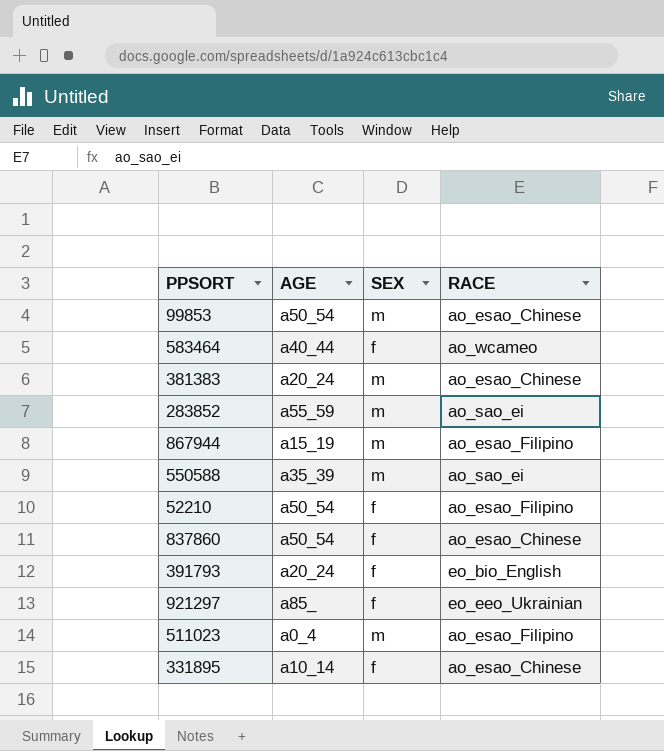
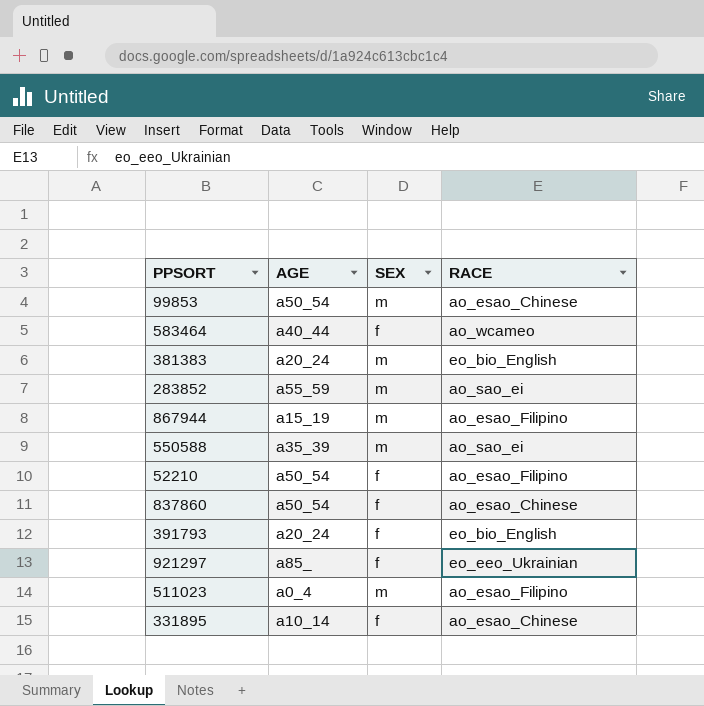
381383 | RACE: ao_esao_Chinese -> eo_bio_English

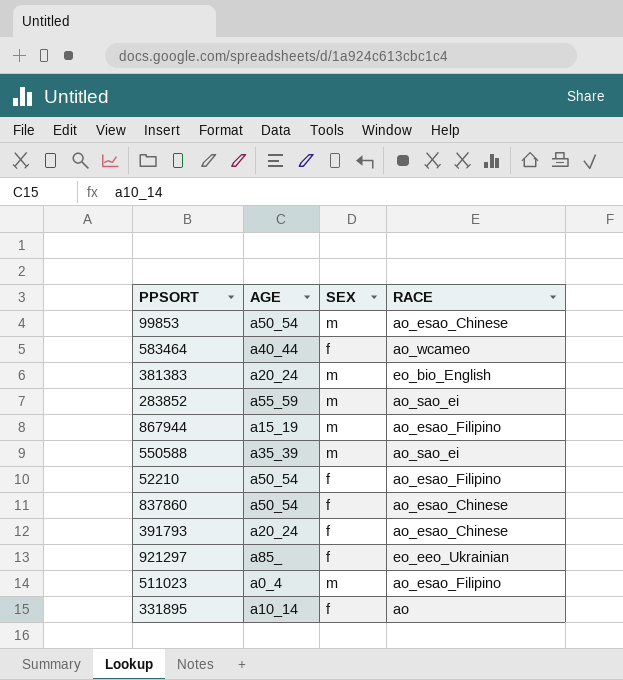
391793 | RACE: eo_bio_English -> ao_esao_Chinese
331895 | RACE: ao_esao_Chinese -> ao

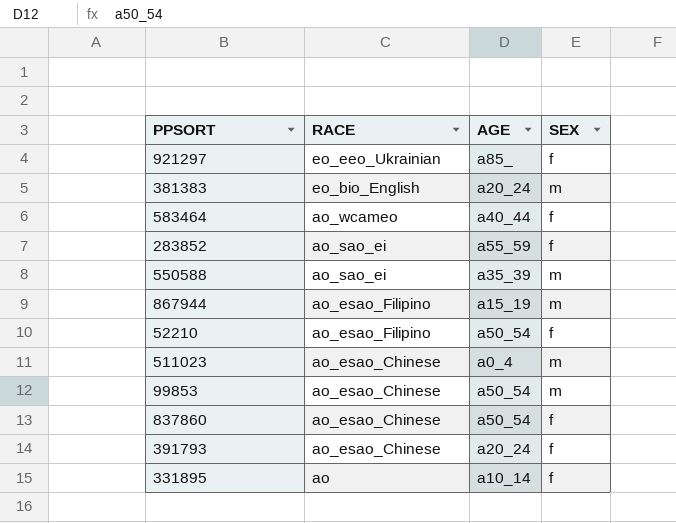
row order: none -> RACE descending
column RACE | position: 4 -> 2
283852 | SEX: m -> f
511023 | RACE: ao_esao_Filipino -> ao_esao_Chinese

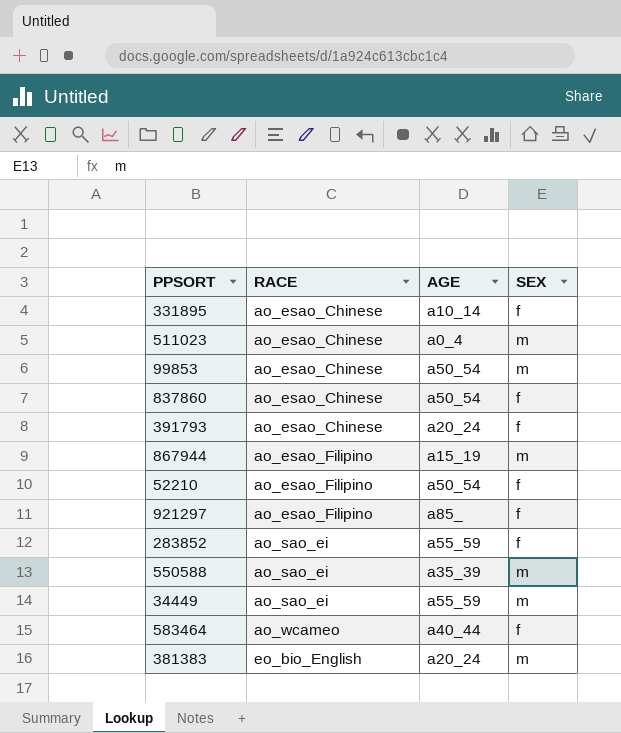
row order: RACE descending -> RACE ascending
331895 | RACE: ao -> ao_esao_Chinese
921297 | RACE: eo_eeo_Ukrainian -> ao_esao_Filipino
row 34449: none -> ao_sao_ei | a55_59 | m

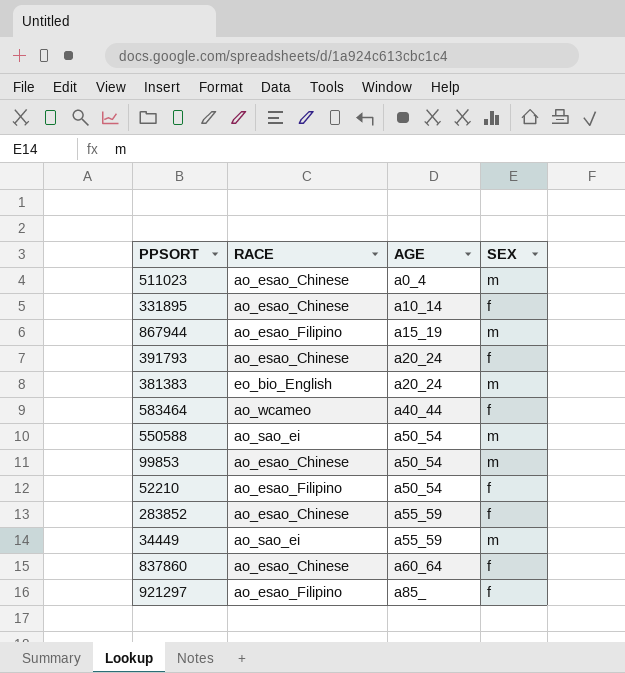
row order: RACE ascending -> AGE ascending
550588 | AGE: a35_39 -> a50_54
283852 | RACE: ao_sao_ei -> ao_esao_Chinese
837860 | AGE: a50_54 -> a60_64

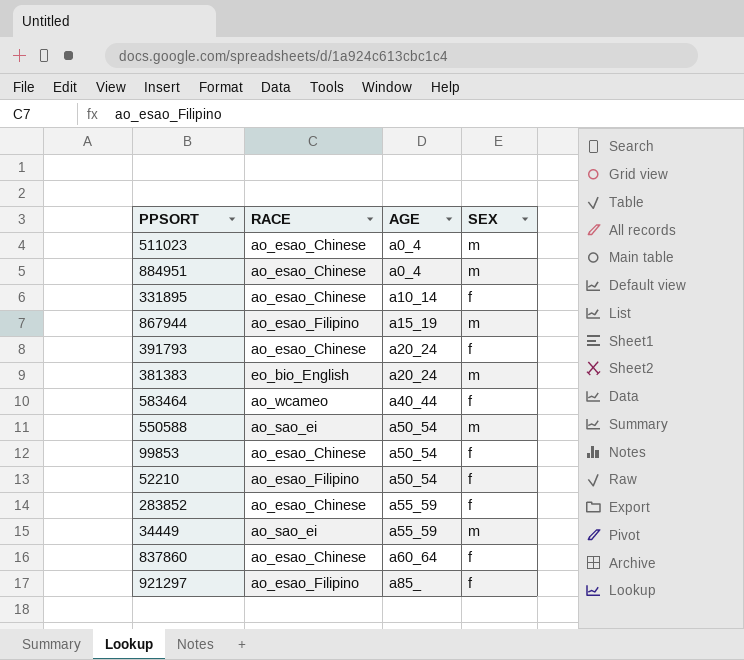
row 884951: none -> ao_esao_Chinese | a0_4 | m
99853 | SEX: m -> f

